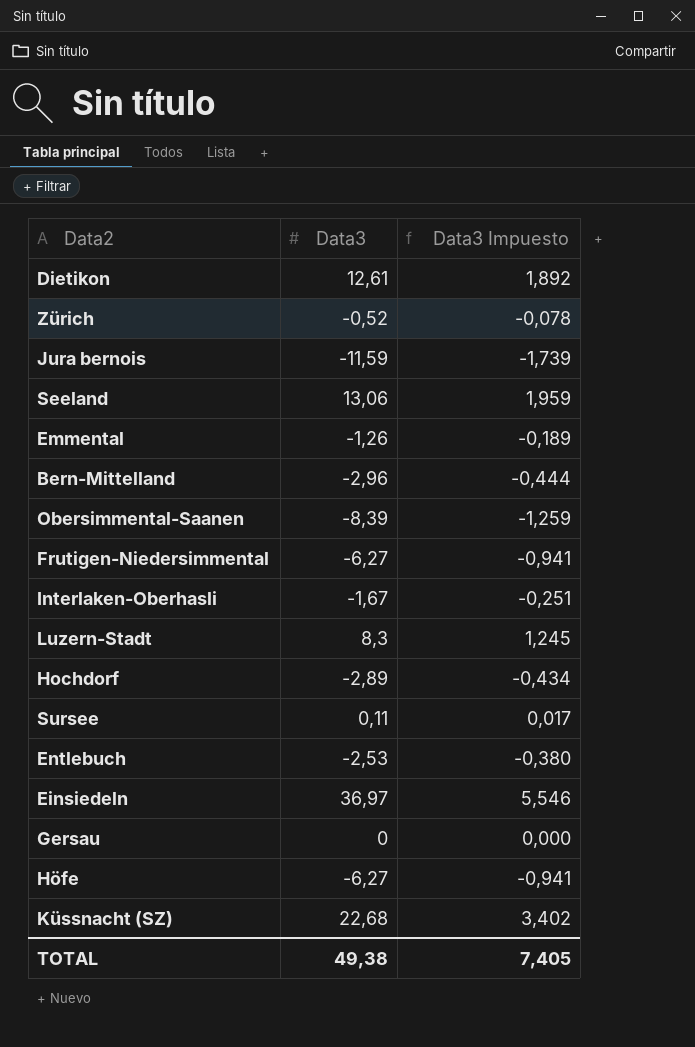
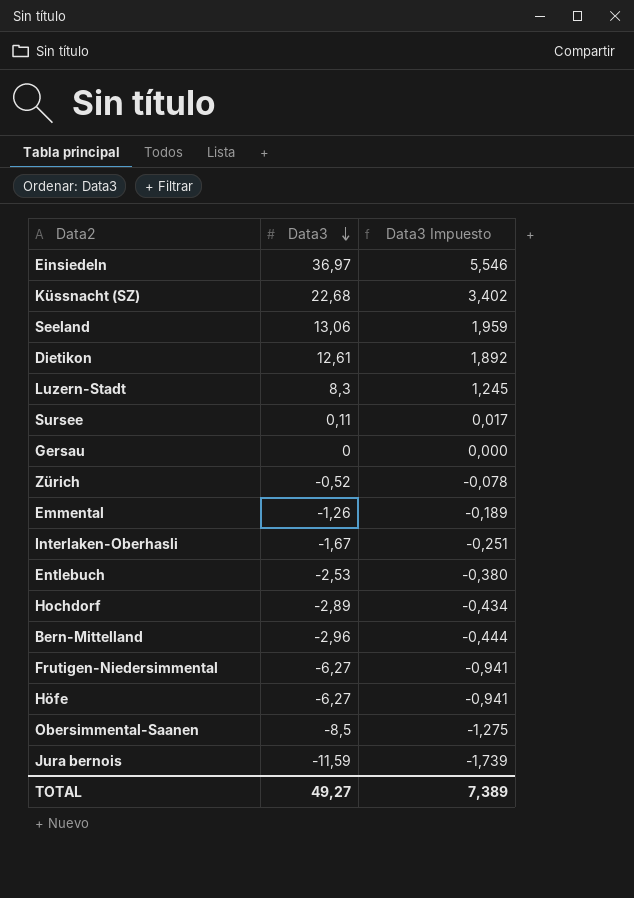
row order: none -> Data3 descending
Obersimmental-Saanen | Data3: -8,39 -> -8,5
Obersimmental-Saanen | Data3 Impuesto: -1,259 -> -1,275
TOTAL | Data3: 49,38 -> 49,27
TOTAL | Data3 Impuesto: 7,405 -> 7,389

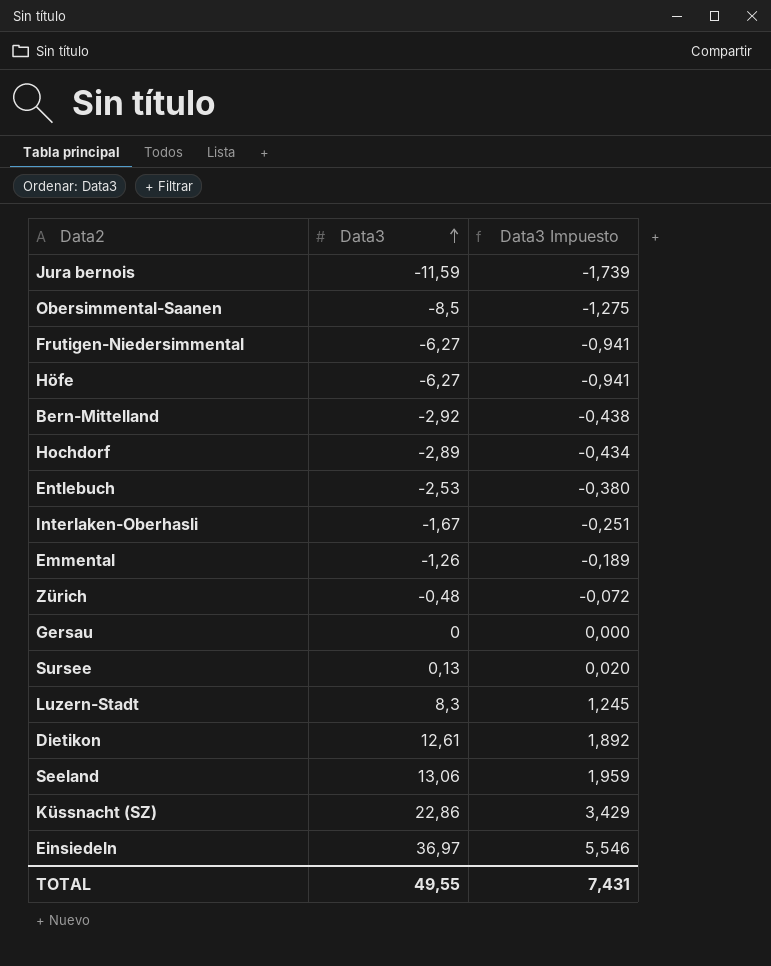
row order: Data3 descending -> Data3 ascending
Bern-Mittelland | Data3: -2,96 -> -2,92
Bern-Mittelland | Data3 Impuesto: -0,444 -> -0,438
Zürich | Data3: -0,52 -> -0,48
Zürich | Data3 Impuesto: -0,078 -> -0,072
Sursee | Data3: 0,11 -> 0,13
Sursee | Data3 Impuesto: 0,017 -> 0,020
Küssnacht (SZ) | Data3: 22,68 -> 22,86
Küssnacht (SZ) | Data3 Impuesto: 3,402 -> 3,429
TOTAL | Data3: 49,27 -> 49,55
TOTAL | Data3 Impuesto: 7,389 -> 7,431

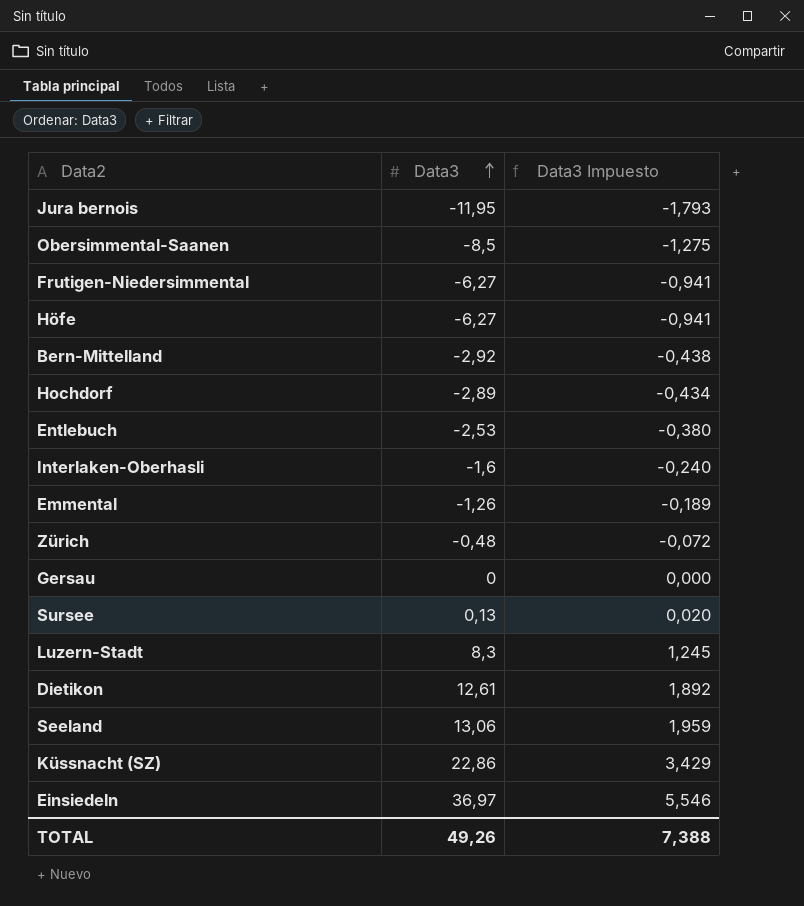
Jura bernois | Data3: -11,59 -> -11,95
Jura bernois | Data3 Impuesto: -1,739 -> -1,793
Interlaken-Oberhasli | Data3: -1,67 -> -1,6
Interlaken-Oberhasli | Data3 Impuesto: -0,251 -> -0,240
TOTAL | Data3: 49,55 -> 49,26
TOTAL | Data3 Impuesto: 7,431 -> 7,388

